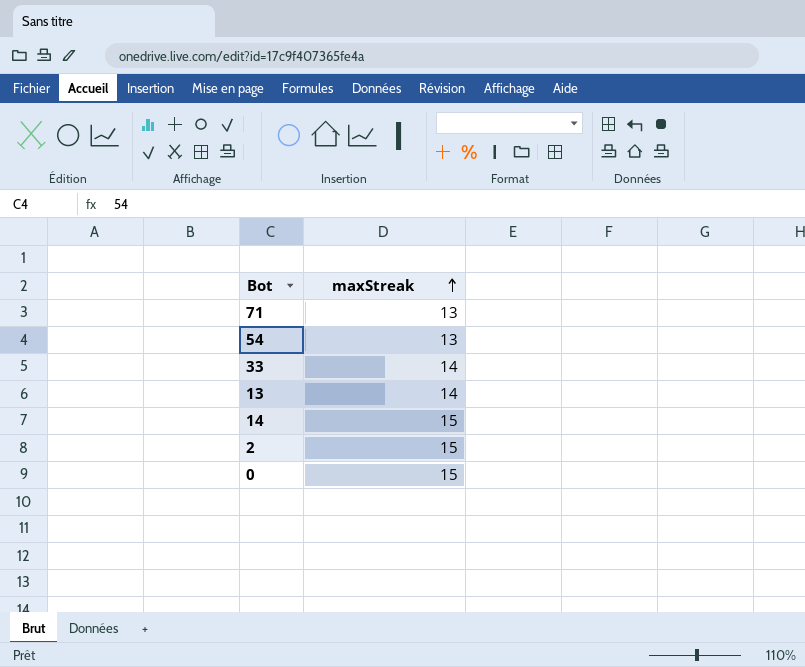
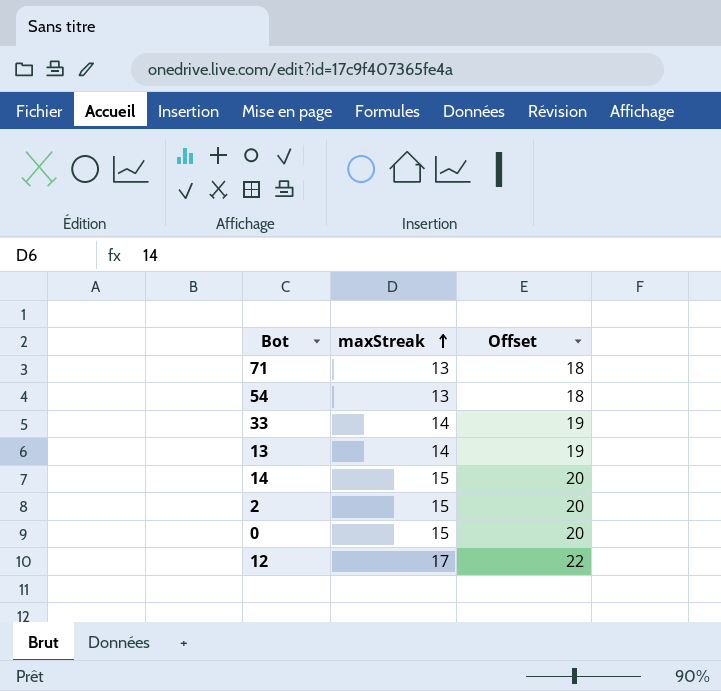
column Offset | formula: none -> [maxStreak] + 5
row 12: none -> 17 | 22

